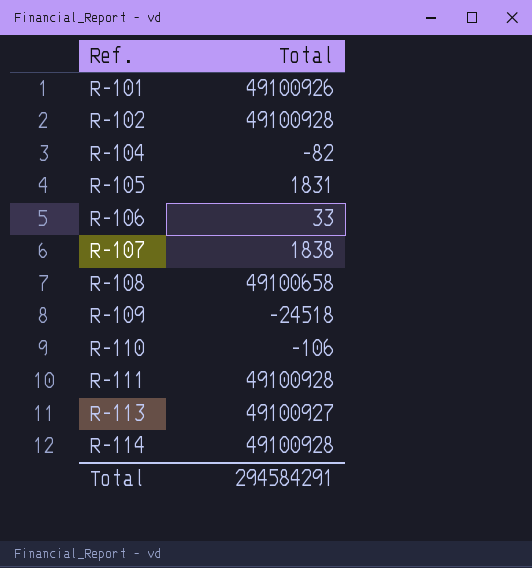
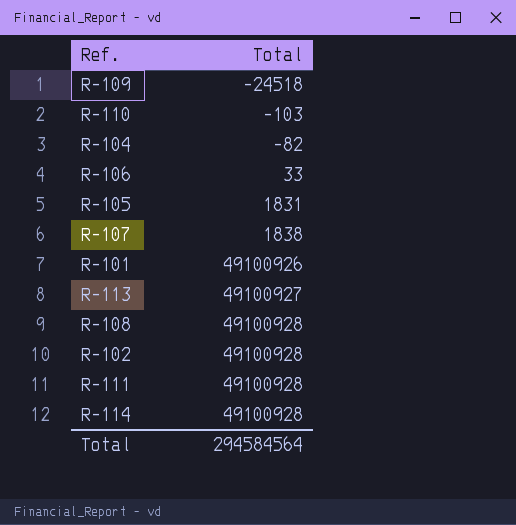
row order: Ref. ascending -> Total ascending
R-110 | Total: -106 -> -103
R-108 | Total: 49100658 -> 49100928
Total | Total: 294584291 -> 294584564

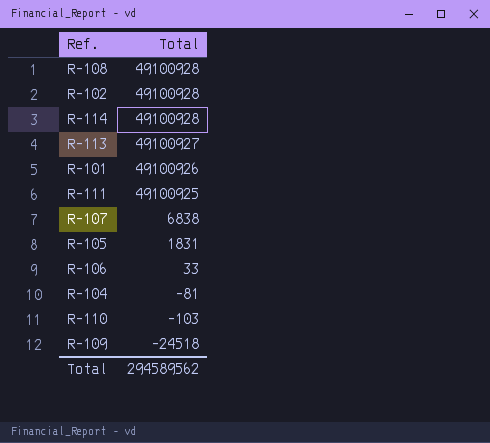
row order: Total ascending -> Total descending
R-111 | Total: 49100928 -> 49100925
R-107 | Total: 1838 -> 6838
R-104 | Total: -82 -> -81
Total | Total: 294584564 -> 294589562

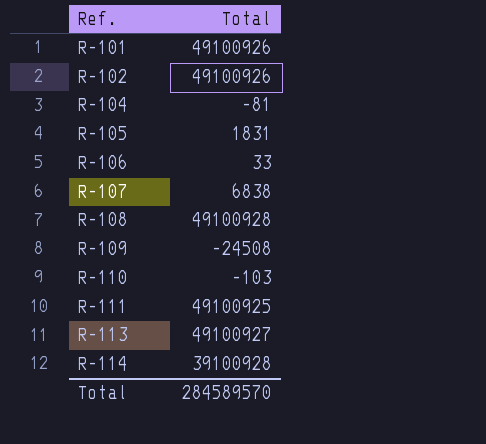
row order: Total descending -> Ref. ascending
R-102 | Total: 49100928 -> 49100926
R-109 | Total: -24518 -> -24508
R-114 | Total: 49100928 -> 39100928
Total | Total: 294589562 -> 284589570

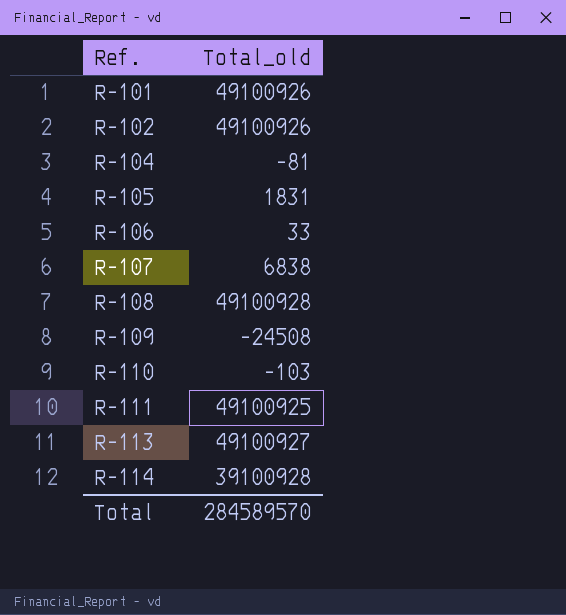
column name: Total -> Total_old

